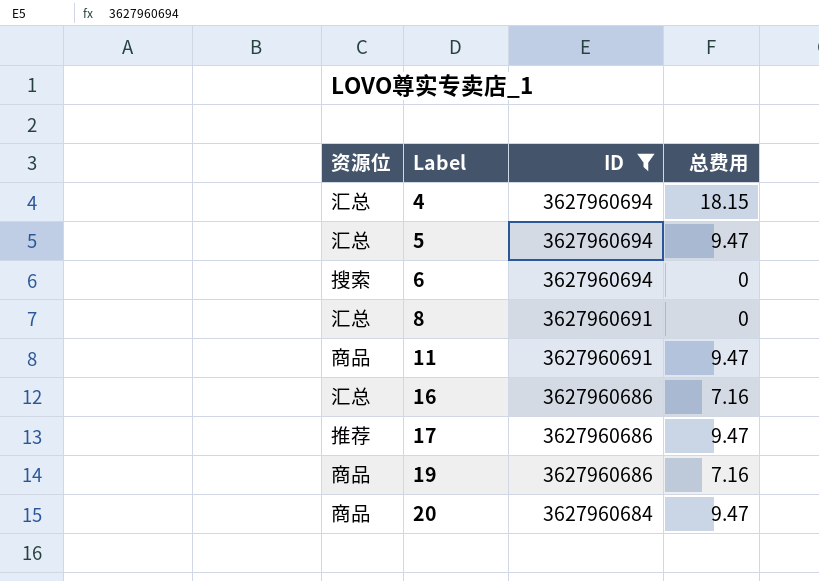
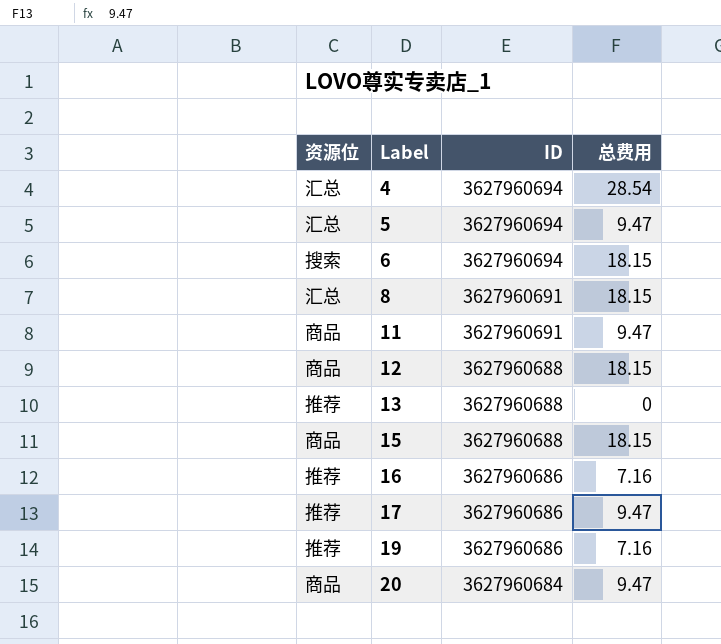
filter: ID != 3627960688 -> none
4 | 总费用: 18.15 -> 28.54
6 | 总费用: 0 -> 18.15
8 | 总费用: 0 -> 18.15
16 | 资源位: 汇总 -> 推荐
19 | 资源位: 商品 -> 推荐

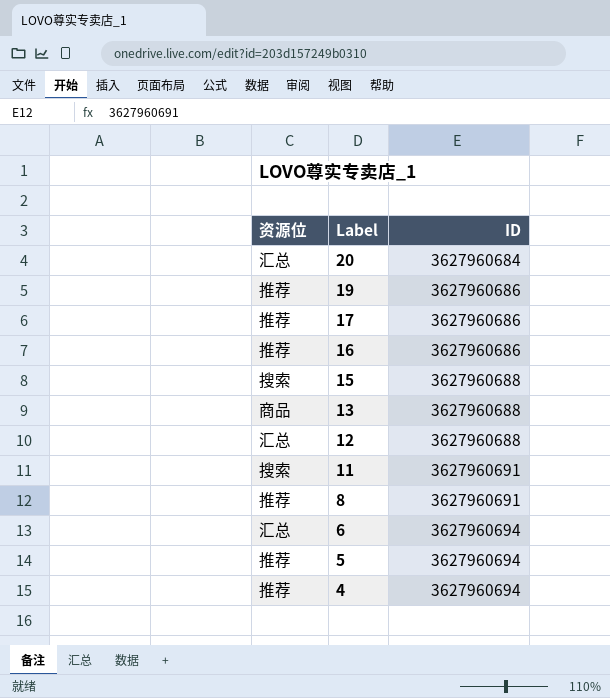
row order: Label ascending -> Label descending
column 总费用 | position: 4 -> none
20 | 资源位: 商品 -> 汇总
15 | 资源位: 商品 -> 搜索
13 | 资源位: 推荐 -> 商品
12 | 资源位: 商品 -> 汇总
11 | 资源位: 商品 -> 搜索
8 | 资源位: 汇总 -> 推荐
6 | 资源位: 搜索 -> 汇总
5 | 资源位: 汇总 -> 推荐
4 | 资源位: 汇总 -> 推荐

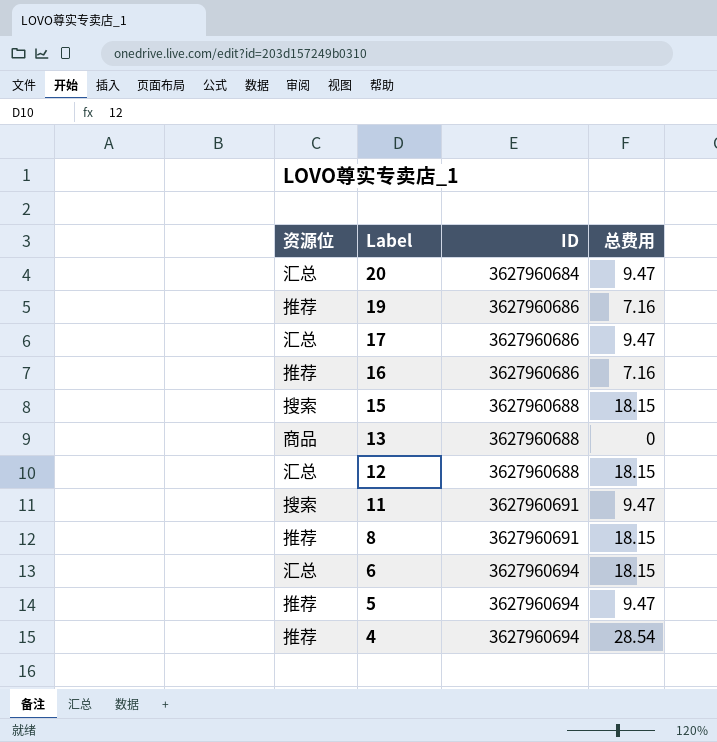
column 总费用 | position: none -> 4
17 | 资源位: 推荐 -> 汇总

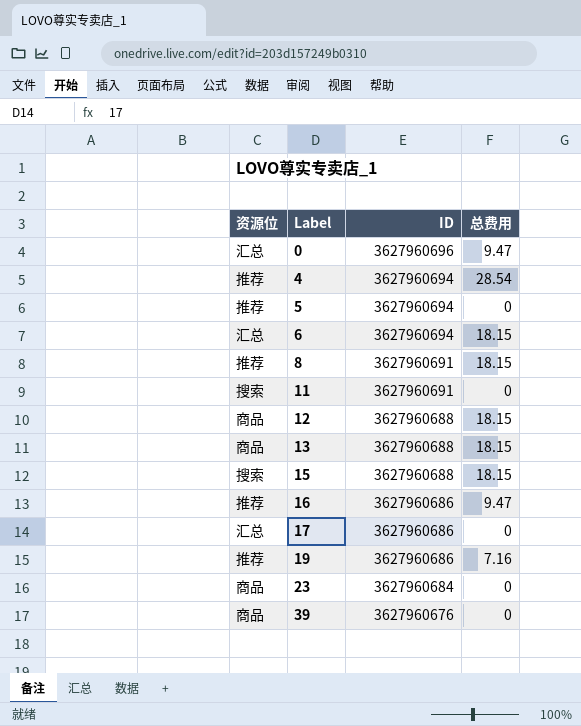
row order: Label descending -> Label ascending
row 20: 汇总 | 3627960684 | 9.47 -> none
row 0: none -> 汇总 | 3627960696 | 9.47
5 | 总费用: 9.47 -> 0
11 | 总费用: 9.47 -> 0
12 | 资源位: 汇总 -> 商品
13 | 总费用: 0 -> 18.15
16 | 总费用: 7.16 -> 9.47
17 | 总费用: 9.47 -> 0
row 23: none -> 商品 | 3627960684 | 0
row 39: none -> 商品 | 3627960676 | 0

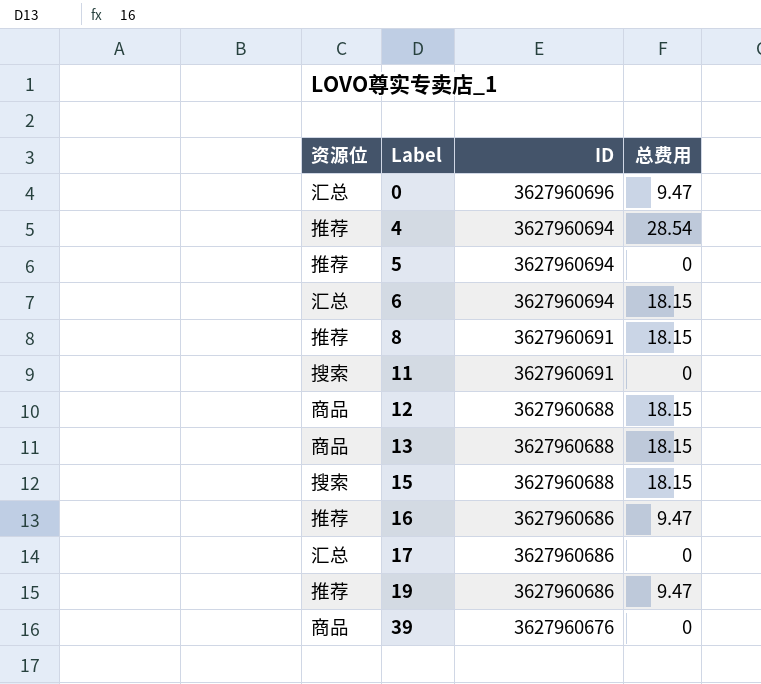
row 23: 商品 | 3627960684 | 0 -> none
19 | 总费用: 7.16 -> 9.47

